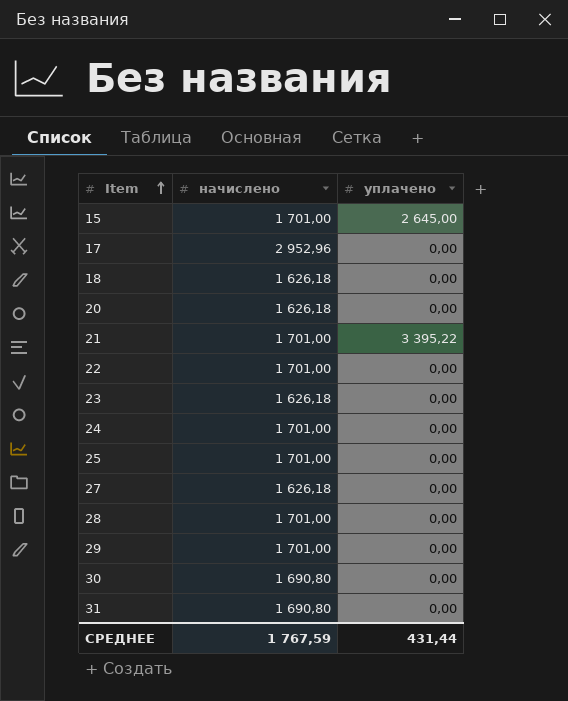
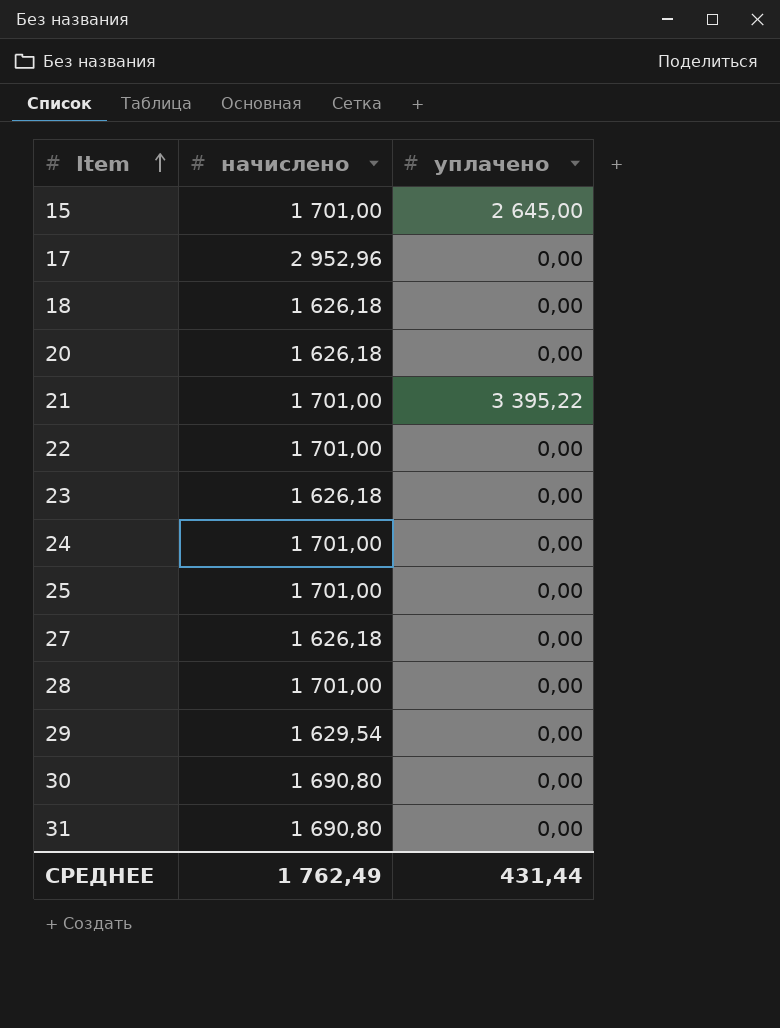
29 | начислено: 1 701,00 -> 1 629,54
СРЕДНЕЕ | начислено: 1 767,59 -> 1 762,49

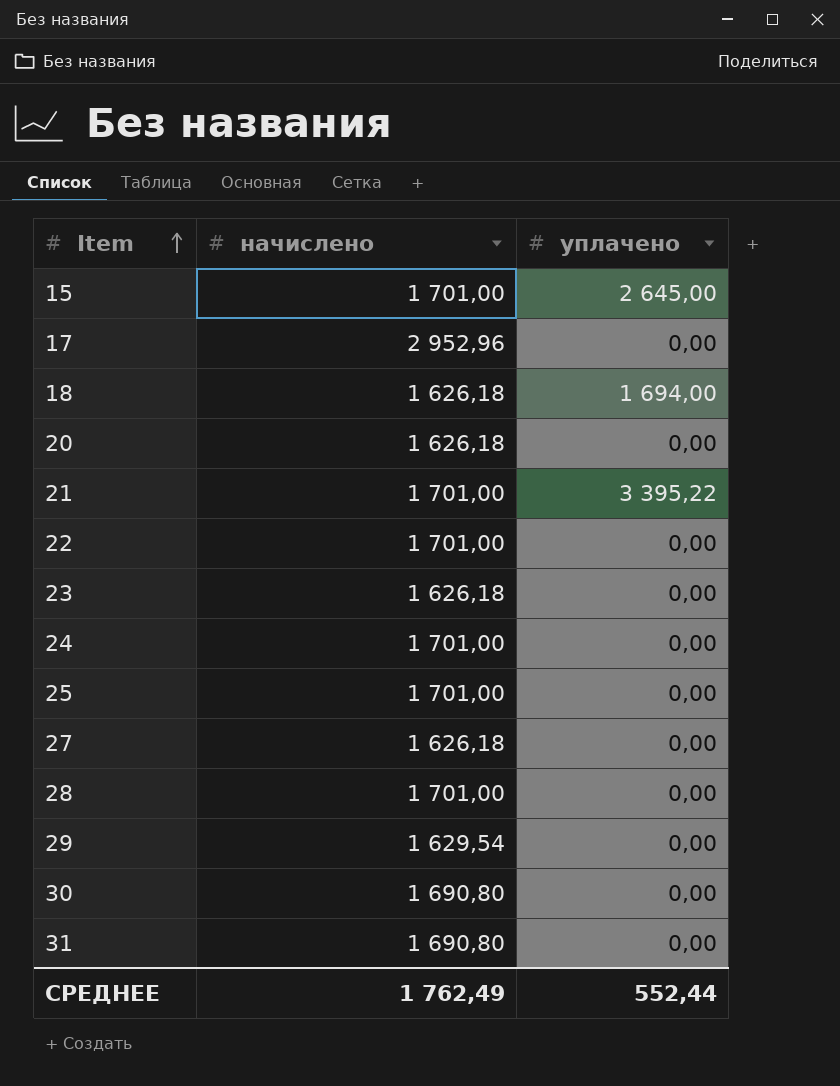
18 | уплачено: 0,00 -> 1 694,00
СРЕДНЕЕ | уплачено: 431,44 -> 552,44

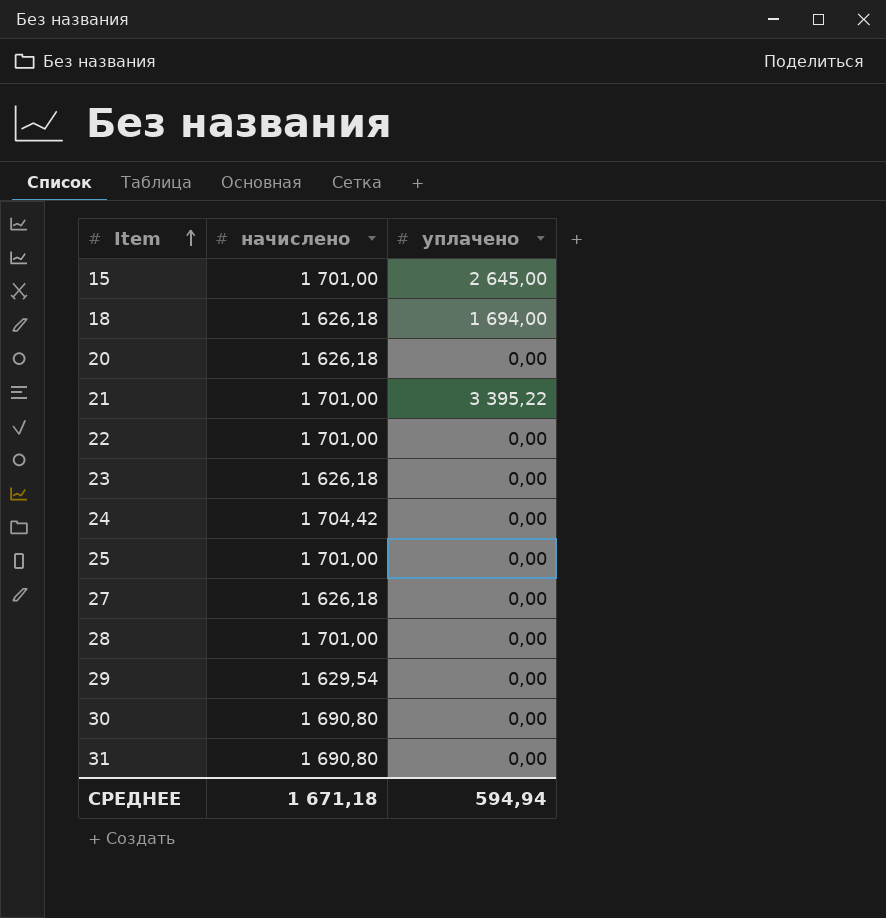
row 17: 2 952,96 | 0,00 -> none
24 | начислено: 1 701,00 -> 1 704,42
СРЕДНЕЕ | начислено: 1 762,49 -> 1 671,18
СРЕДНЕЕ | уплачено: 552,44 -> 594,94

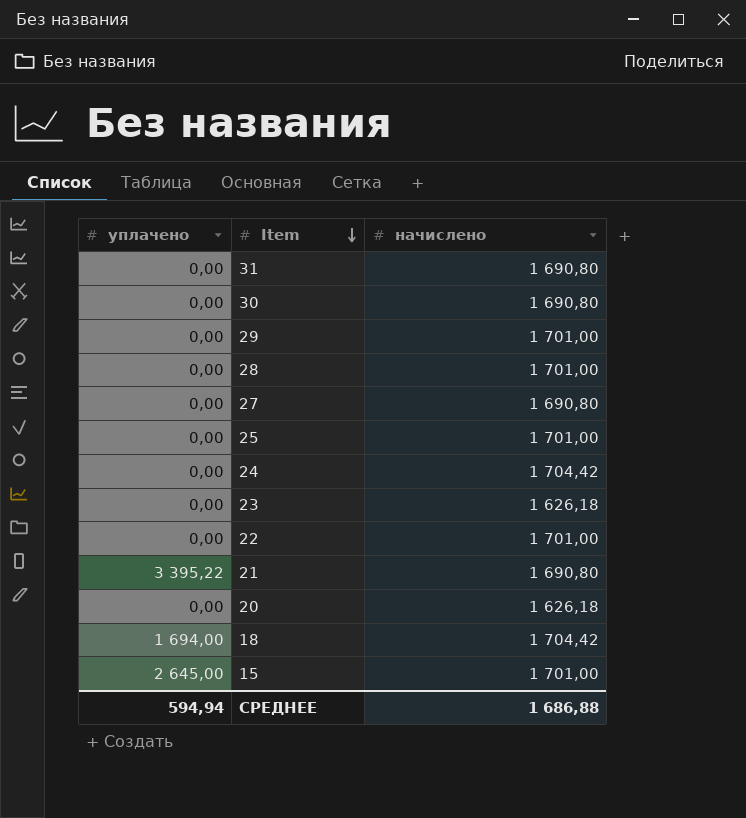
row order: Item ascending -> Item descending
column уплачено | position: 3 -> 1
29 | начислено: 1 629,54 -> 1 701,00
27 | начислено: 1 626,18 -> 1 690,80
21 | начислено: 1 701,00 -> 1 690,80
18 | начислено: 1 626,18 -> 1 704,42
СРЕДНЕЕ | начислено: 1 671,18 -> 1 686,88

